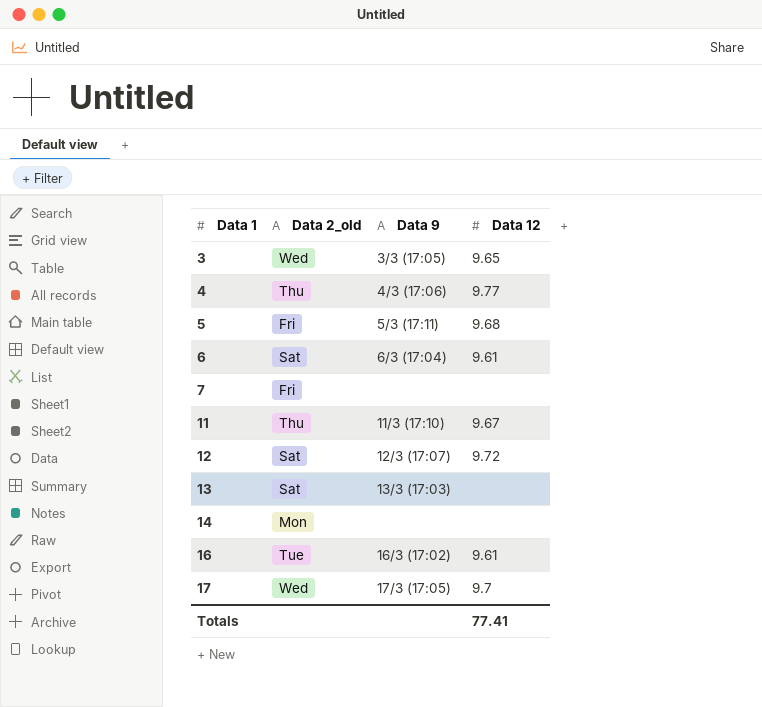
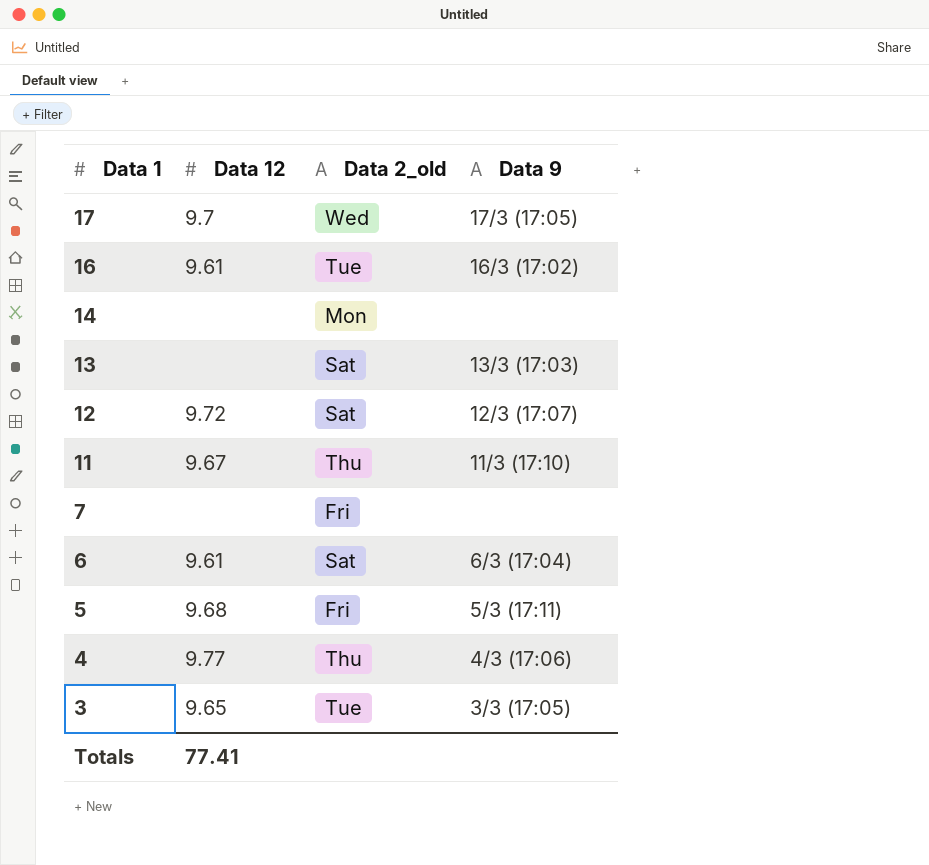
row order: Data 1 ascending -> Data 1 descending
column Data 12 | position: 4 -> 2
3 | Data 2_old: Wed -> Tue

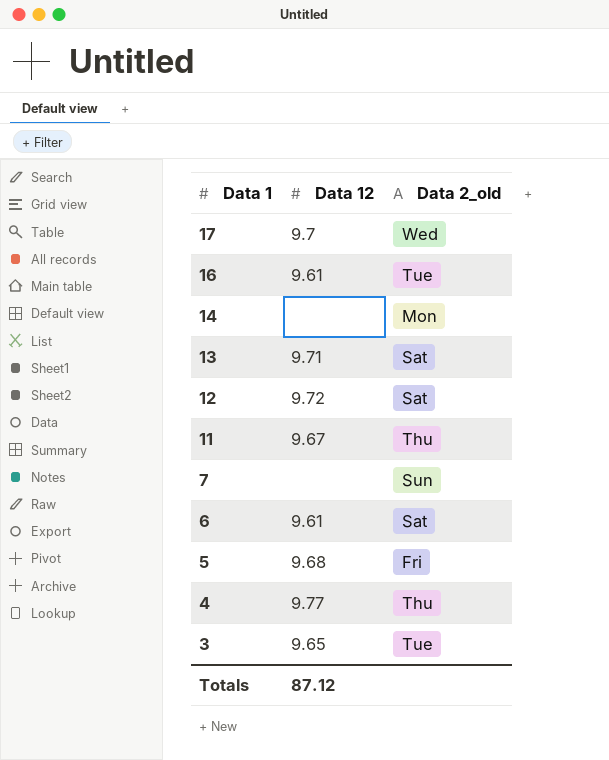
column Data 9 | position: 4 -> none
13 | Data 12: none -> 9.71
7 | Data 2_old: Fri -> Sun
Totals | Data 12: 77.41 -> 87.12

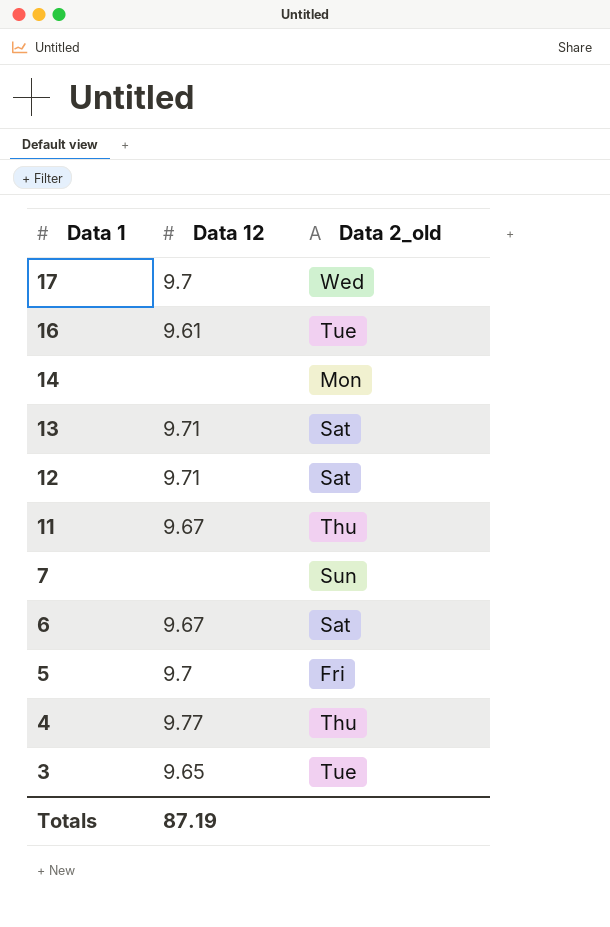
12 | Data 12: 9.72 -> 9.71
6 | Data 12: 9.61 -> 9.67
5 | Data 12: 9.68 -> 9.7
Totals | Data 12: 87.12 -> 87.19

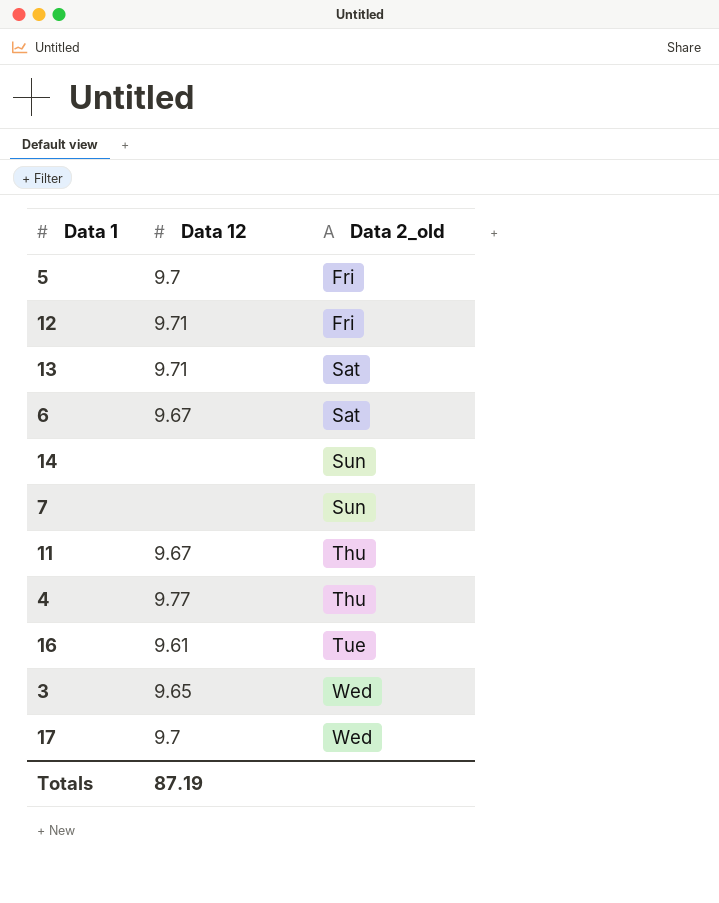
row order: Data 1 descending -> Data 2_old ascending
12 | Data 2_old: Sat -> Fri
14 | Data 2_old: Mon -> Sun
3 | Data 2_old: Tue -> Wed

